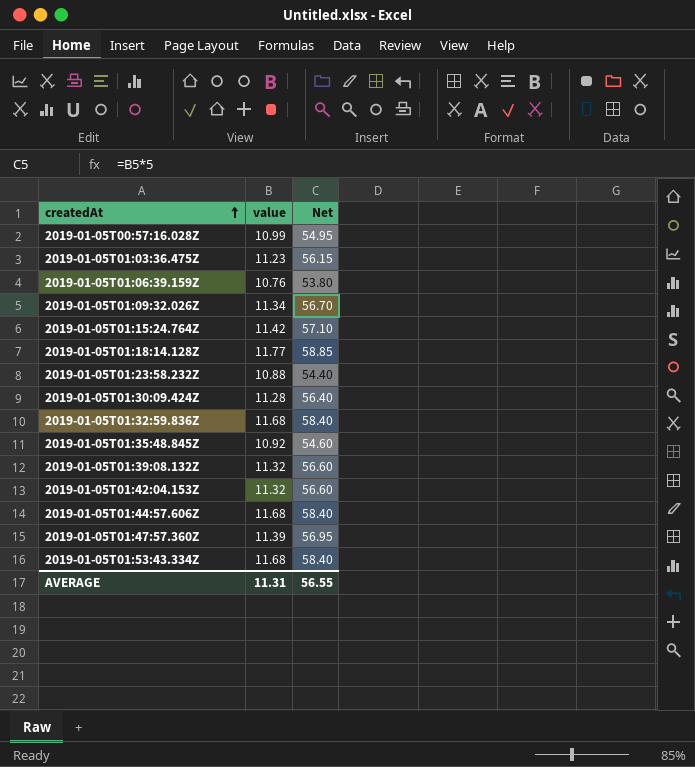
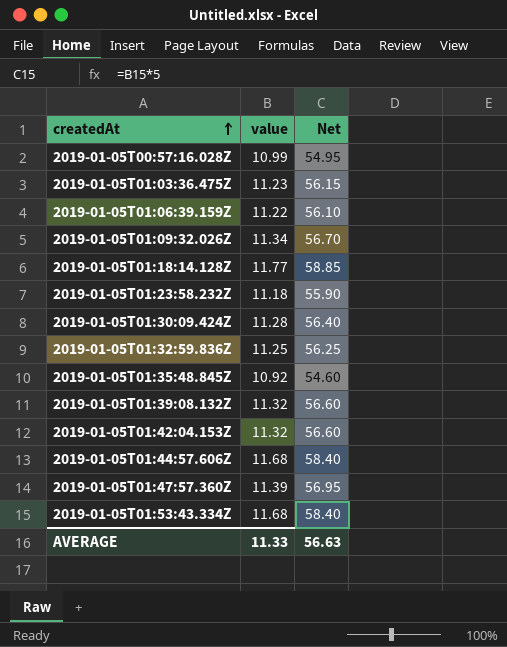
row 2019-01-05T01:15:24.764Z: 11.42 | 57.10 -> none
2019-01-05T01:06:39.159Z | value: 10.76 -> 11.22
2019-01-05T01:06:39.159Z | Net: 53.80 -> 56.10
2019-01-05T01:23:58.232Z | value: 10.88 -> 11.18
2019-01-05T01:23:58.232Z | Net: 54.40 -> 55.90
2019-01-05T01:32:59.836Z | value: 11.68 -> 11.25
2019-01-05T01:32:59.836Z | Net: 58.40 -> 56.25
AVERAGE | value: 11.31 -> 11.33
AVERAGE | Net: 56.55 -> 56.63

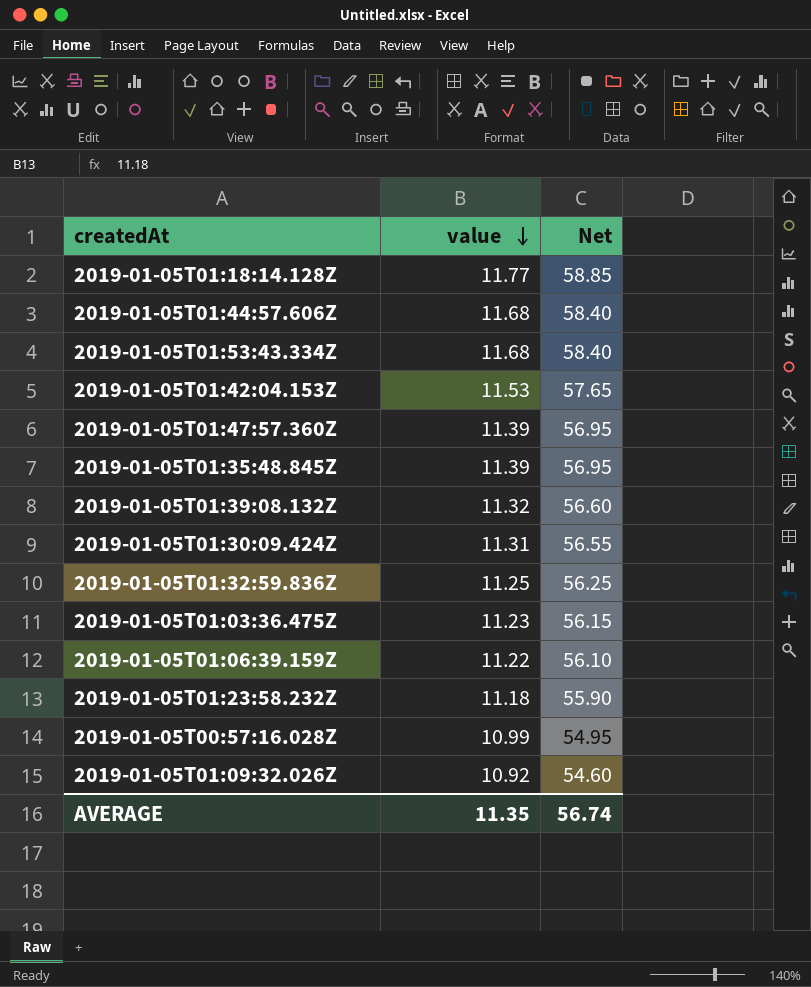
row order: createdAt ascending -> value descending
2019-01-05T01:42:04.153Z | value: 11.32 -> 11.53
2019-01-05T01:42:04.153Z | Net: 56.60 -> 57.65
2019-01-05T01:35:48.845Z | value: 10.92 -> 11.39
2019-01-05T01:35:48.845Z | Net: 54.60 -> 56.95
2019-01-05T01:30:09.424Z | value: 11.28 -> 11.31
2019-01-05T01:30:09.424Z | Net: 56.40 -> 56.55
2019-01-05T01:09:32.026Z | value: 11.34 -> 10.92
2019-01-05T01:09:32.026Z | Net: 56.70 -> 54.60
AVERAGE | value: 11.33 -> 11.35
AVERAGE | Net: 56.63 -> 56.74

